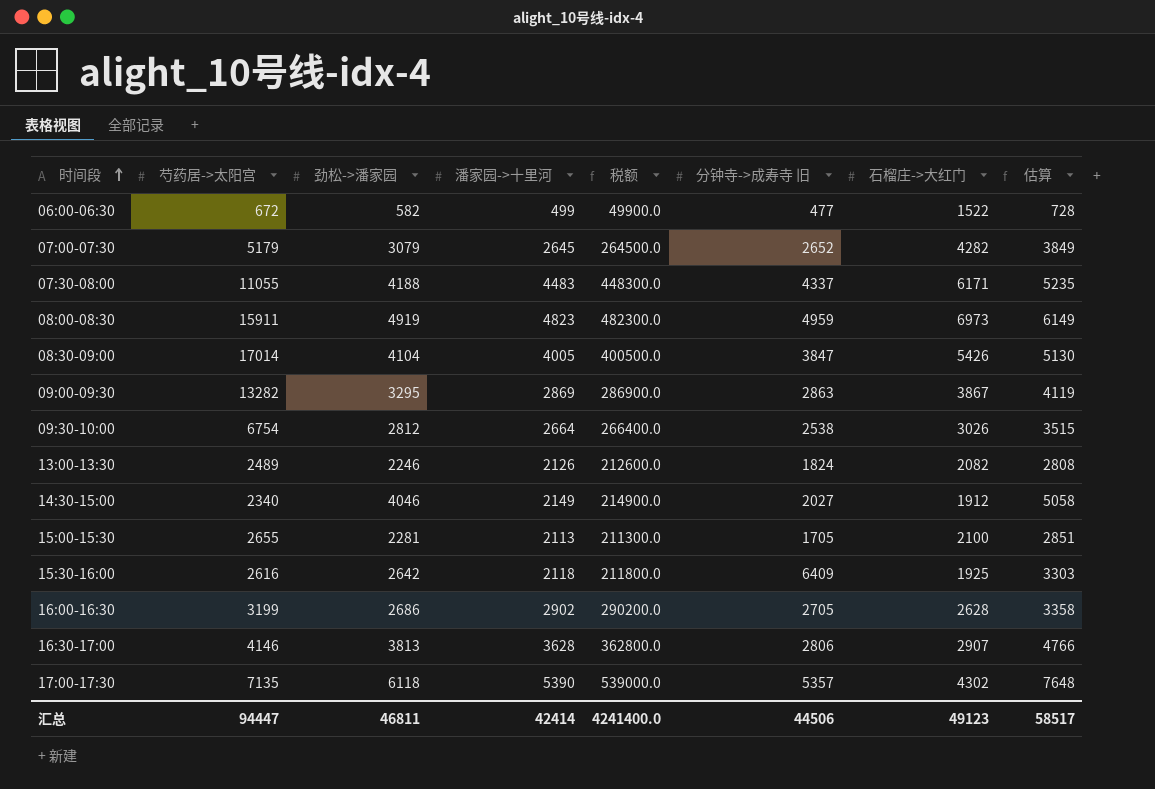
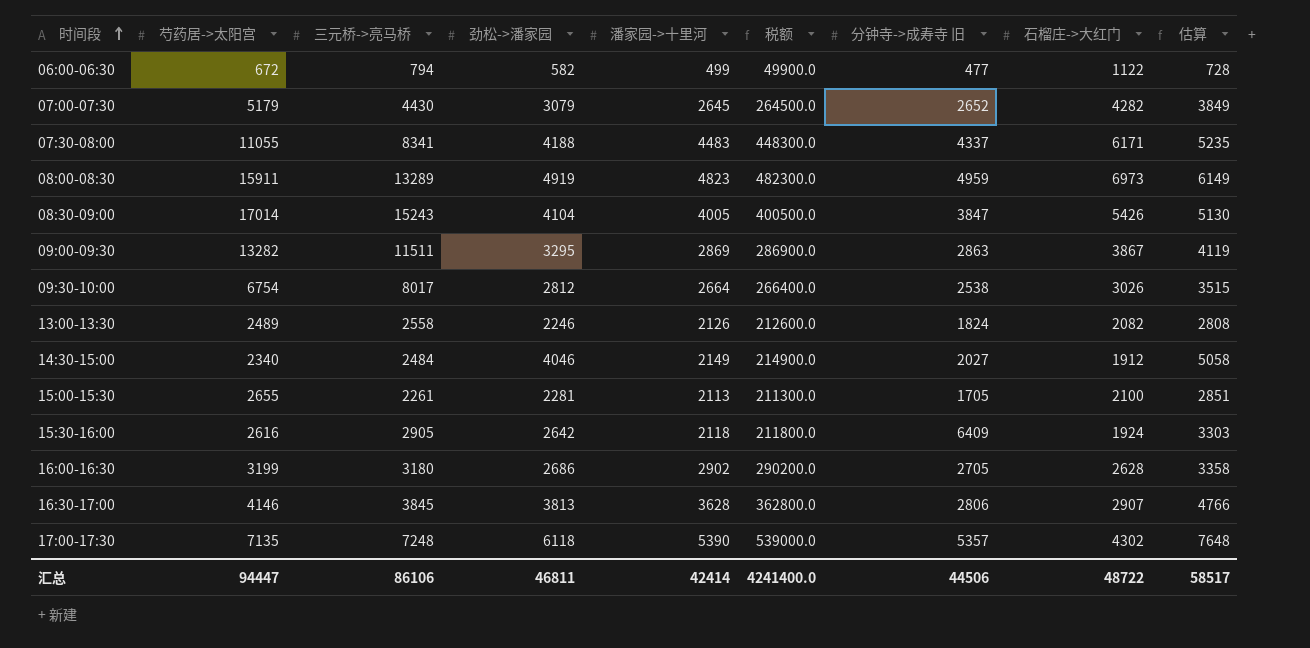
column 三元桥->亮马桥 | position: none -> 3
06:00-06:30 | 石榴庄->大红门: 1522 -> 1122
15:30-16:00 | 石榴庄->大红门: 1925 -> 1924
汇总 | 石榴庄->大红门: 49123 -> 48722

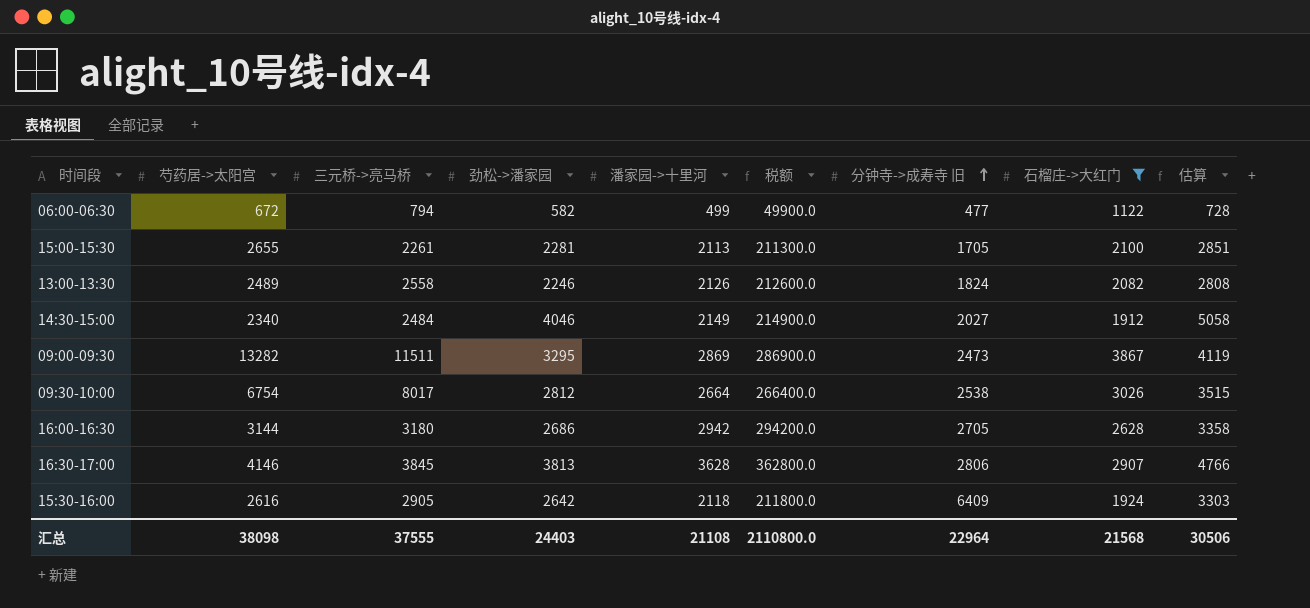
filter: none -> 石榴庄->大红门 <= 3867
row order: 时间段 ascending -> 分钟寺->成寿寺 旧 ascending
09:00-09:30 | 分钟寺->成寿寺 旧: 2863 -> 2473
16:00-16:30 | 芍药居->太阳宫: 3199 -> 3144
16:00-16:30 | 潘家园->十里河: 2902 -> 2942
16:00-16:30 | 税额: 290200.0 -> 294200.0
汇总 | 芍药居->太阳宫: 94447 -> 38098
汇总 | 三元桥->亮马桥: 86106 -> 37555
汇总 | 劲松->潘家园: 46811 -> 24403
汇总 | 潘家园->十里河: 42414 -> 21108
汇总 | 税额: 4241400.0 -> 2110800.0
汇总 | 分钟寺->成寿寺 旧: 44506 -> 22964
汇总 | 石榴庄->大红门: 48722 -> 21568
汇总 | 估算: 58517 -> 30506

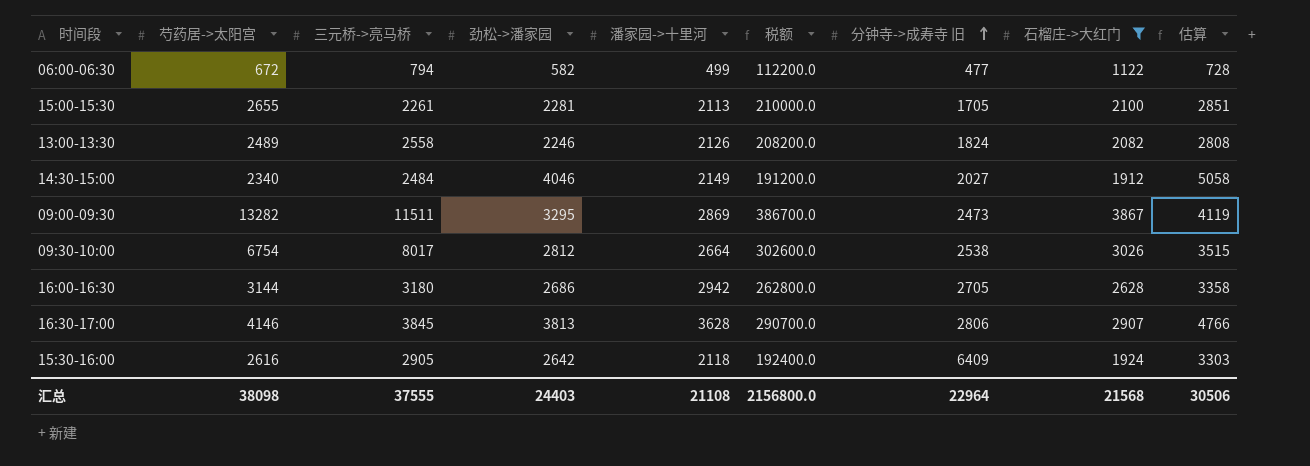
column 税额 | formula: [潘家园->十里河] * 100 -> [石榴庄->大红门] * 100
汇总 | 税额: 2110800.0 -> 2156800.0

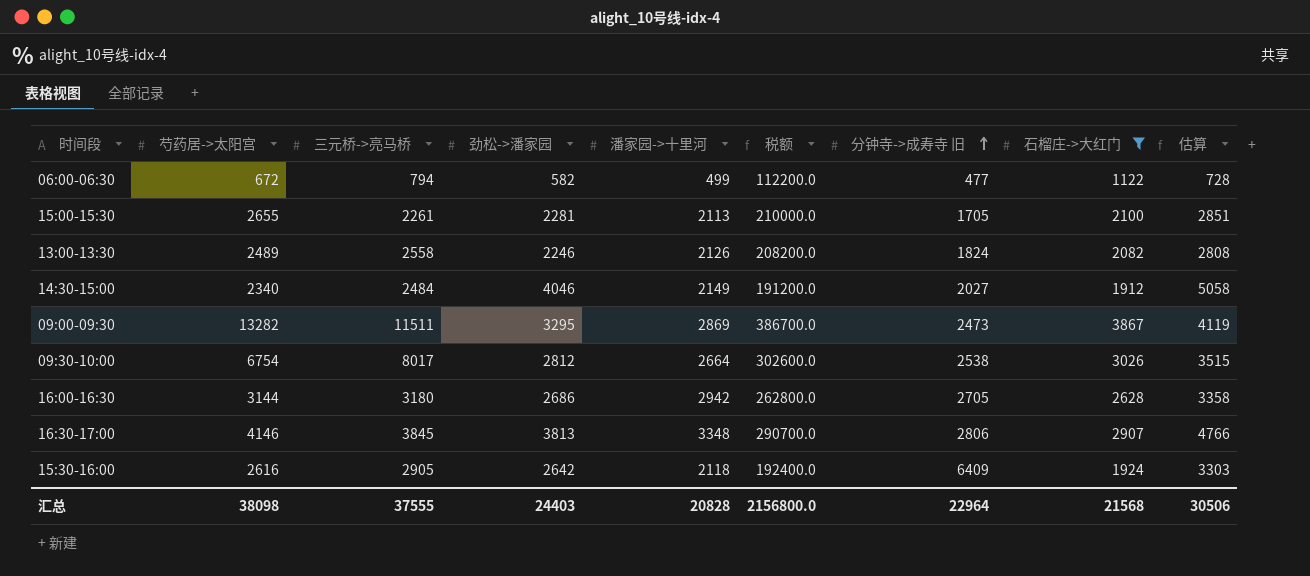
16:30-17:00 | 潘家园->十里河: 3628 -> 3348
汇总 | 潘家园->十里河: 21108 -> 20828

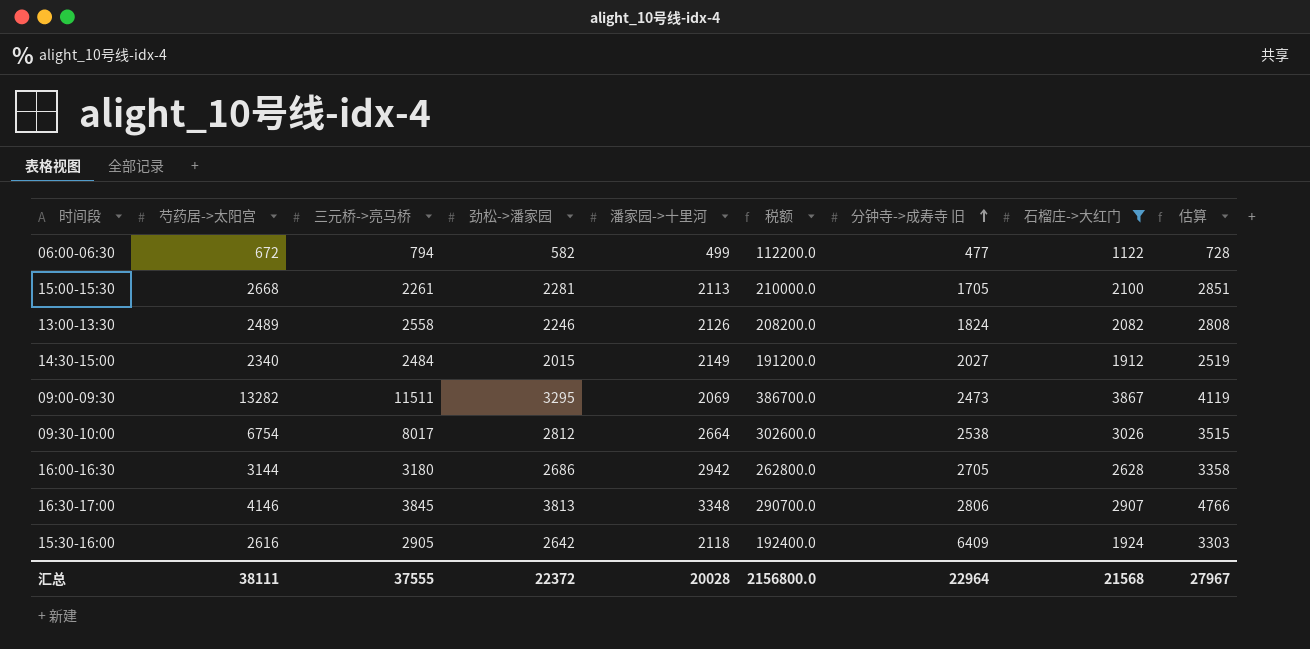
15:00-15:30 | 芍药居->太阳宫: 2655 -> 2668
14:30-15:00 | 劲松->潘家园: 4046 -> 2015
14:30-15:00 | 估算: 5058 -> 2519
09:00-09:30 | 潘家园->十里河: 2869 -> 2069
汇总 | 芍药居->太阳宫: 38098 -> 38111
汇总 | 劲松->潘家园: 24403 -> 22372
汇总 | 潘家园->十里河: 20828 -> 20028
汇总 | 估算: 30506 -> 27967

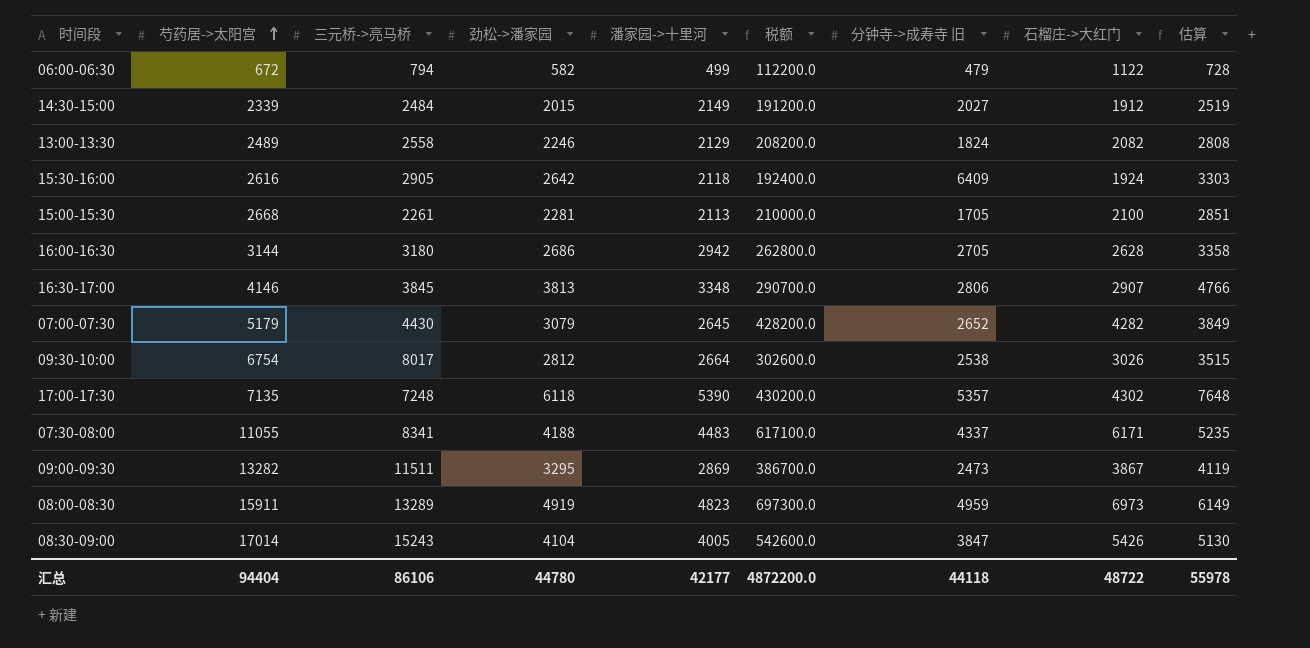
filter: 石榴庄->大红门 <= 3867 -> none
row order: 分钟寺->成寿寺 旧 ascending -> 芍药居->太阳宫 ascending
06:00-06:30 | 分钟寺->成寿寺 旧: 477 -> 479
14:30-15:00 | 芍药居->太阳宫: 2340 -> 2339
13:00-13:30 | 潘家园->十里河: 2126 -> 2129
09:00-09:30 | 潘家园->十里河: 2069 -> 2869
汇总 | 芍药居->太阳宫: 38111 -> 94404
汇总 | 三元桥->亮马桥: 37555 -> 86106
汇总 | 劲松->潘家园: 22372 -> 44780
汇总 | 潘家园->十里河: 20028 -> 42177
汇总 | 税额: 2156800.0 -> 4872200.0
汇总 | 分钟寺->成寿寺 旧: 22964 -> 44118
汇总 | 石榴庄->大红门: 21568 -> 48722
汇总 | 估算: 27967 -> 55978

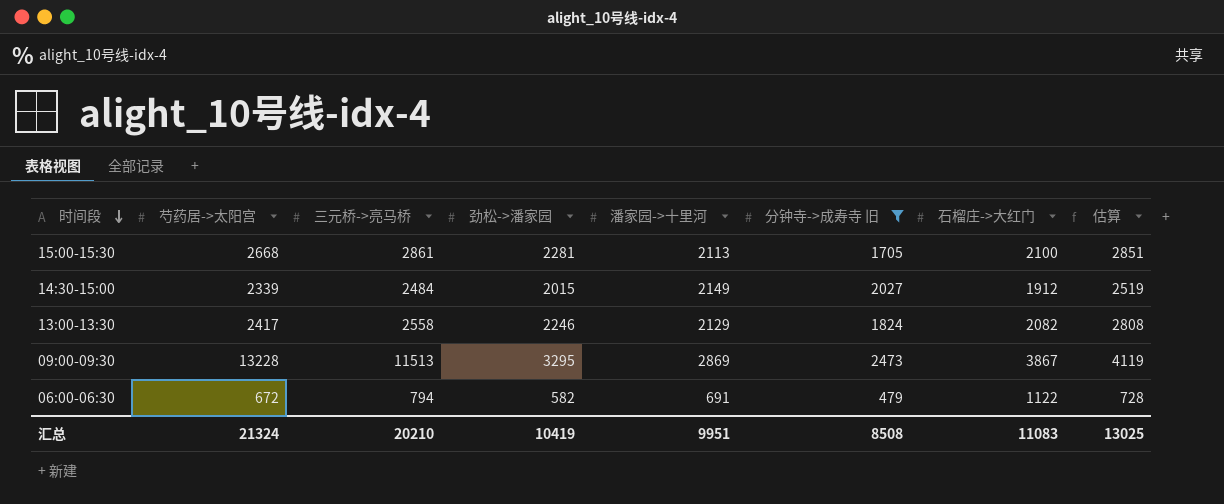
filter: none -> 分钟寺->成寿寺 旧 <= 2473
row order: 芍药居->太阳宫 ascending -> 时间段 descending
column 税额 | formula: [石榴庄->大红门] * 100 -> none
15:00-15:30 | 三元桥->亮马桥: 2261 -> 2861
13:00-13:30 | 芍药居->太阳宫: 2489 -> 2417
09:00-09:30 | 芍药居->太阳宫: 13282 -> 13228
09:00-09:30 | 三元桥->亮马桥: 11511 -> 11513
06:00-06:30 | 潘家园->十里河: 499 -> 691
汇总 | 芍药居->太阳宫: 94404 -> 21324
汇总 | 三元桥->亮马桥: 86106 -> 20210
汇总 | 劲松->潘家园: 44780 -> 10419
汇总 | 潘家园->十里河: 42177 -> 9951
汇总 | 分钟寺->成寿寺 旧: 44118 -> 8508
汇总 | 石榴庄->大红门: 48722 -> 11083
汇总 | 估算: 55978 -> 13025

